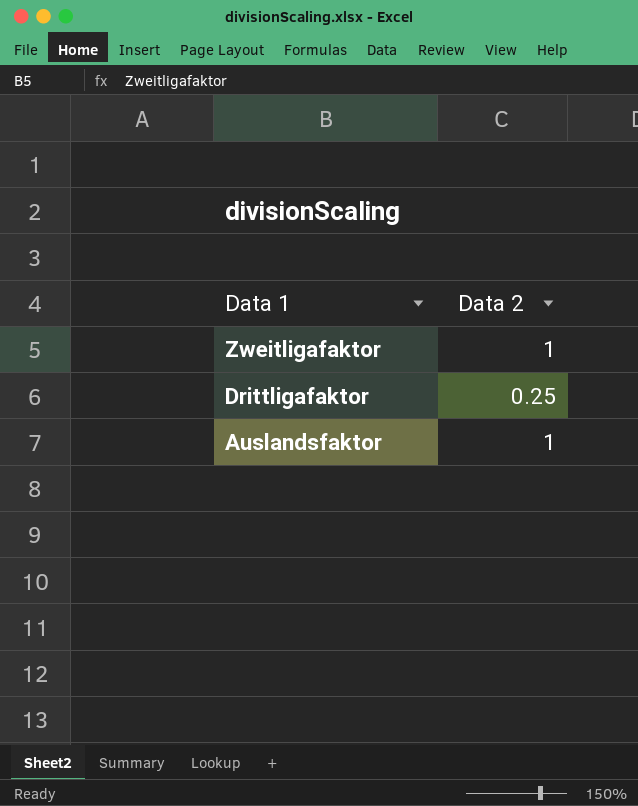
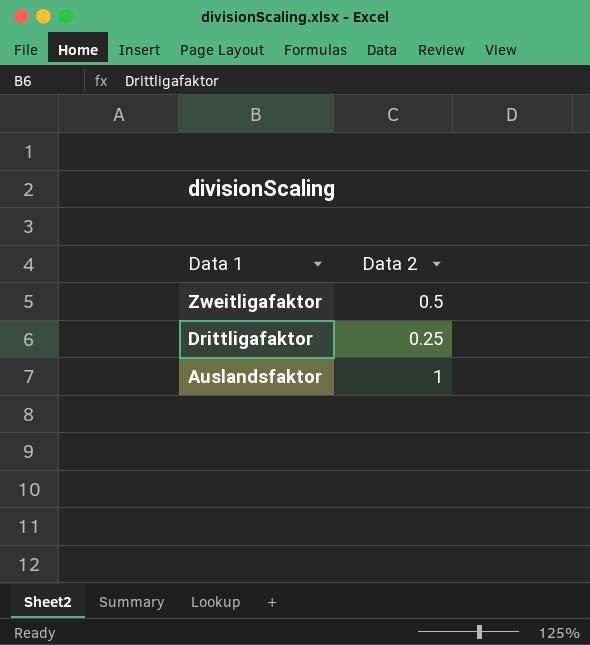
Zweitligafaktor | Data 2: 1 -> 0.5

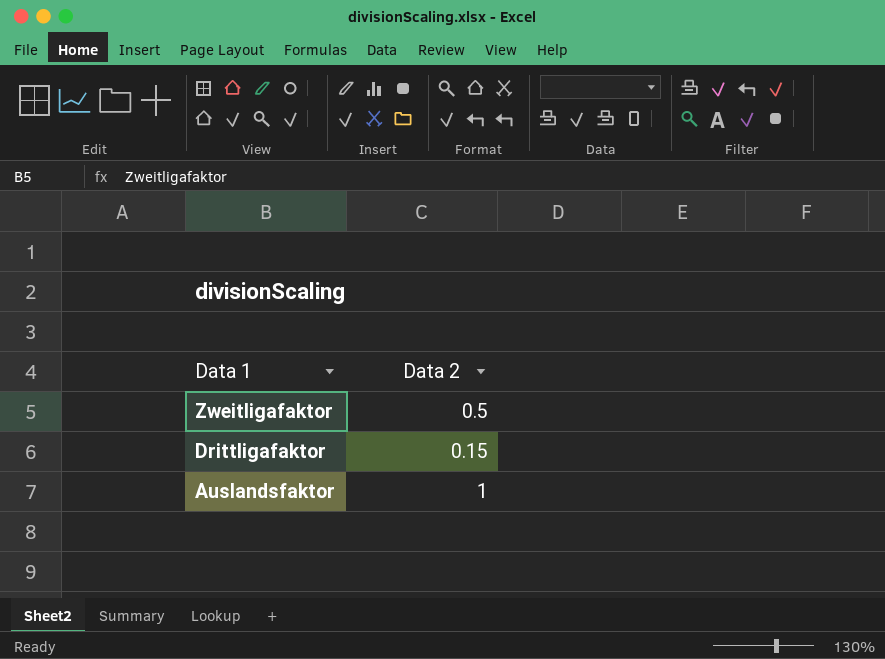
Drittligafaktor | Data 2: 0.25 -> 0.15

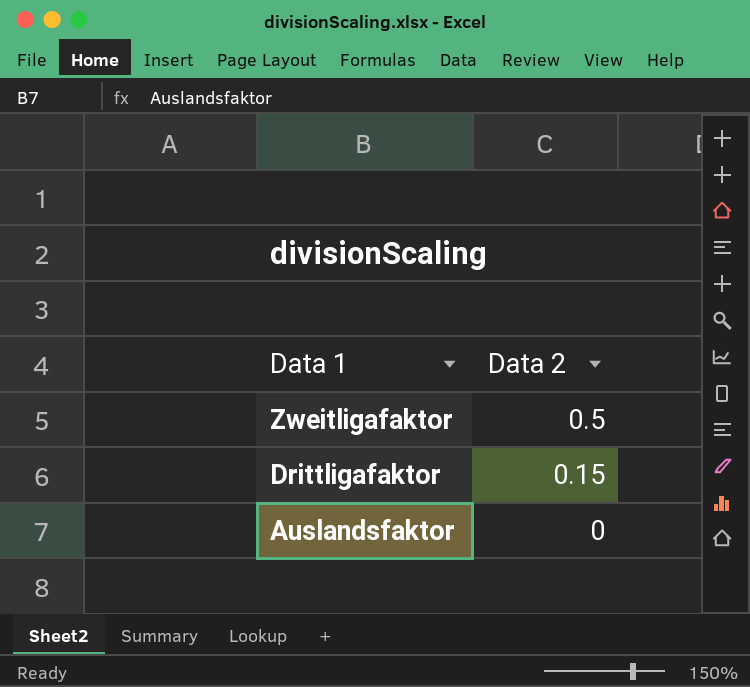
Auslandsfaktor | Data 2: 1 -> 0

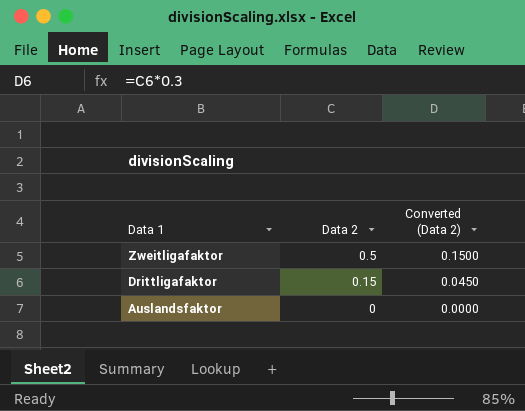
column Converted (Data 2) | formula: none -> [Data 2] * 0.3

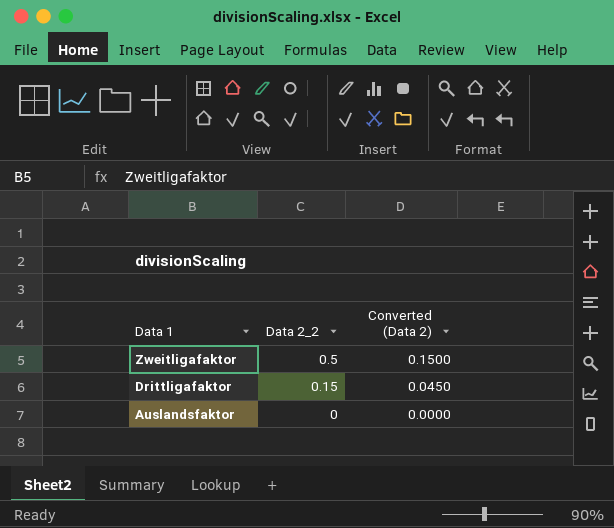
column name: Data 2 -> Data 2_2

